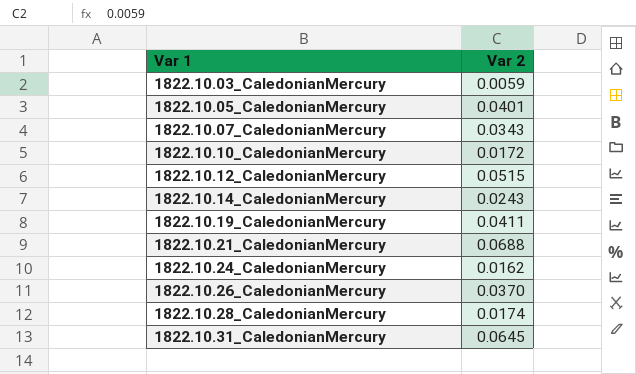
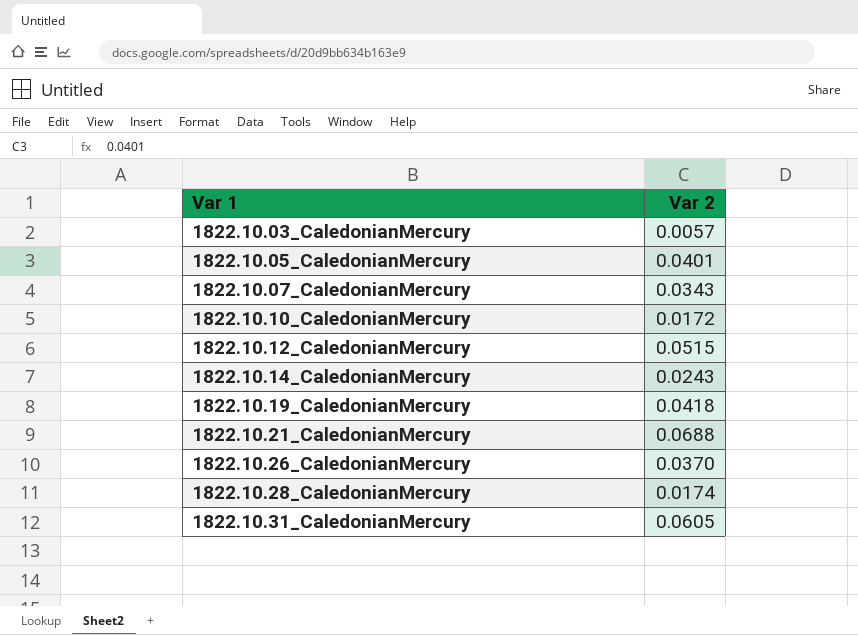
row 1822.10.24_CaledonianMercury: 0.0162 -> none
1822.10.03_CaledonianMercury | Var 2: 0.0059 -> 0.0057
1822.10.19_CaledonianMercury | Var 2: 0.0411 -> 0.0418
1822.10.31_CaledonianMercury | Var 2: 0.0645 -> 0.0605

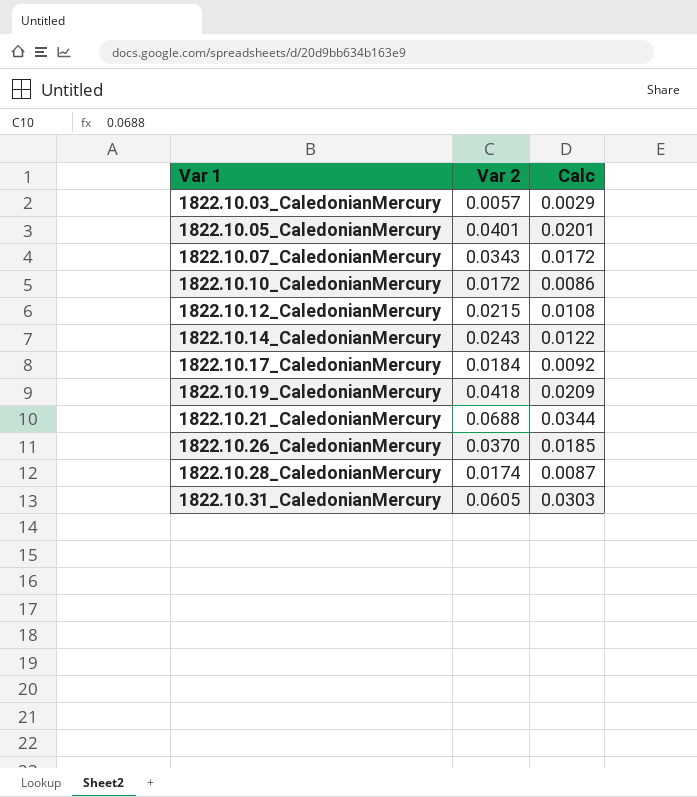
column Calc | formula: none -> [Var 2] * 0.5
1822.10.12_CaledonianMercury | Var 2: 0.0515 -> 0.0215
row 1822.10.17_CaledonianMercury: none -> 0.0184 | 0.0092

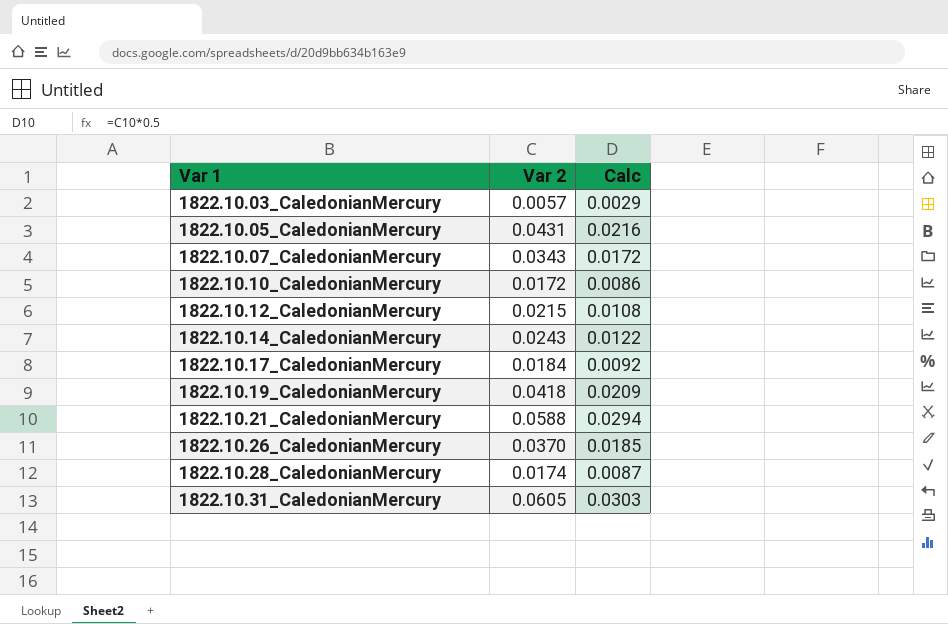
1822.10.05_CaledonianMercury | Var 2: 0.0401 -> 0.0431
1822.10.05_CaledonianMercury | Calc: 0.0201 -> 0.0216
1822.10.21_CaledonianMercury | Var 2: 0.0688 -> 0.0588
1822.10.21_CaledonianMercury | Calc: 0.0344 -> 0.0294

